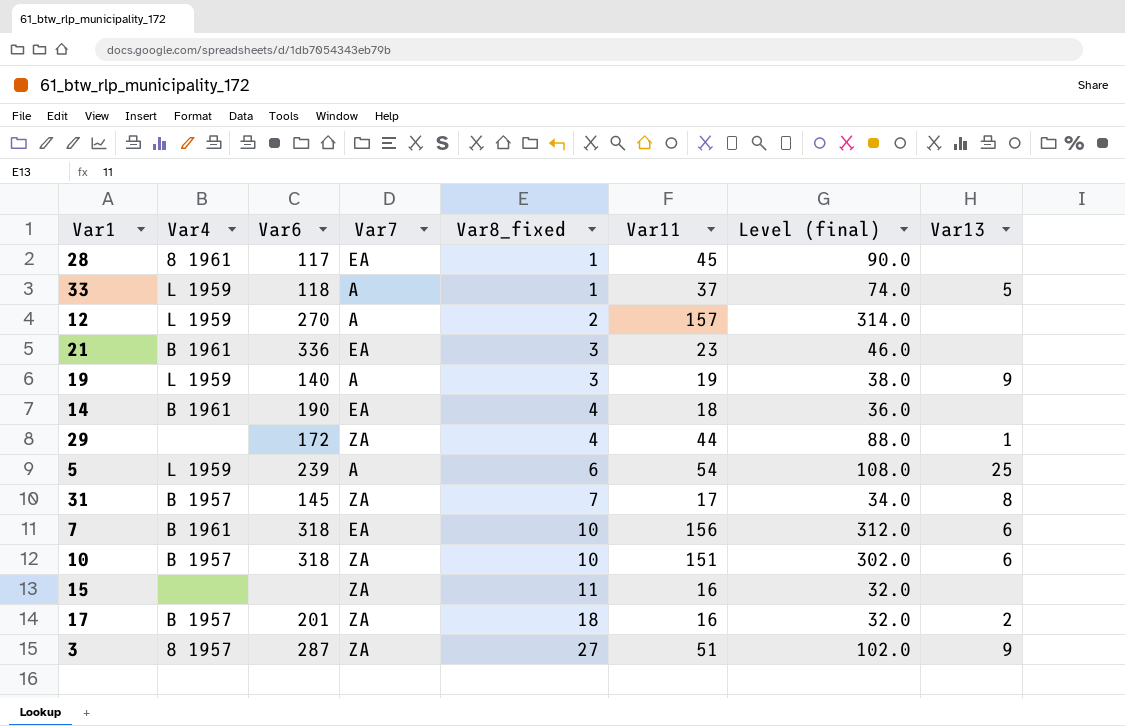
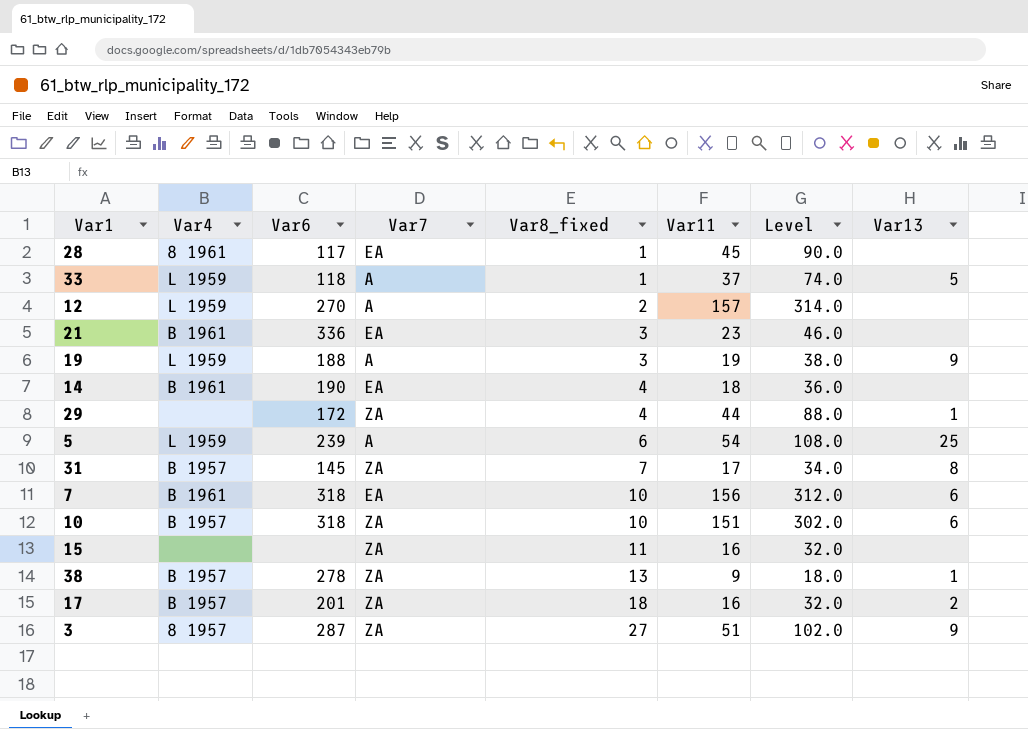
column name: Level (final) -> Level
19 | Var6: 140 -> 188
row 38: none -> B 1957 | 278 | ZA | 13 | 9 | 18.0 | 1

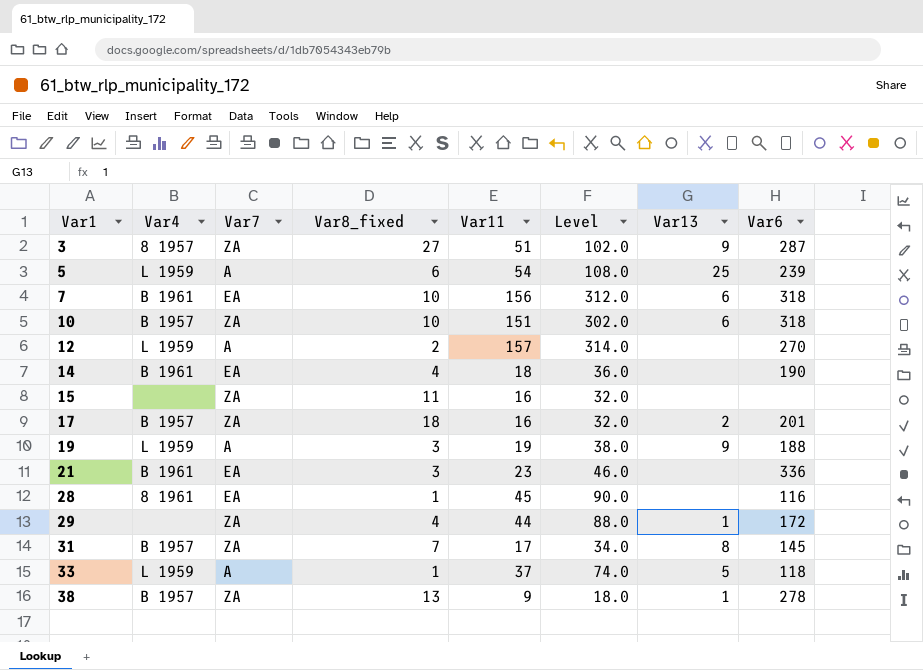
row order: Var8_fixed ascending -> Var1 ascending
column Var6 | position: 3 -> 8
28 | Var6: 117 -> 116

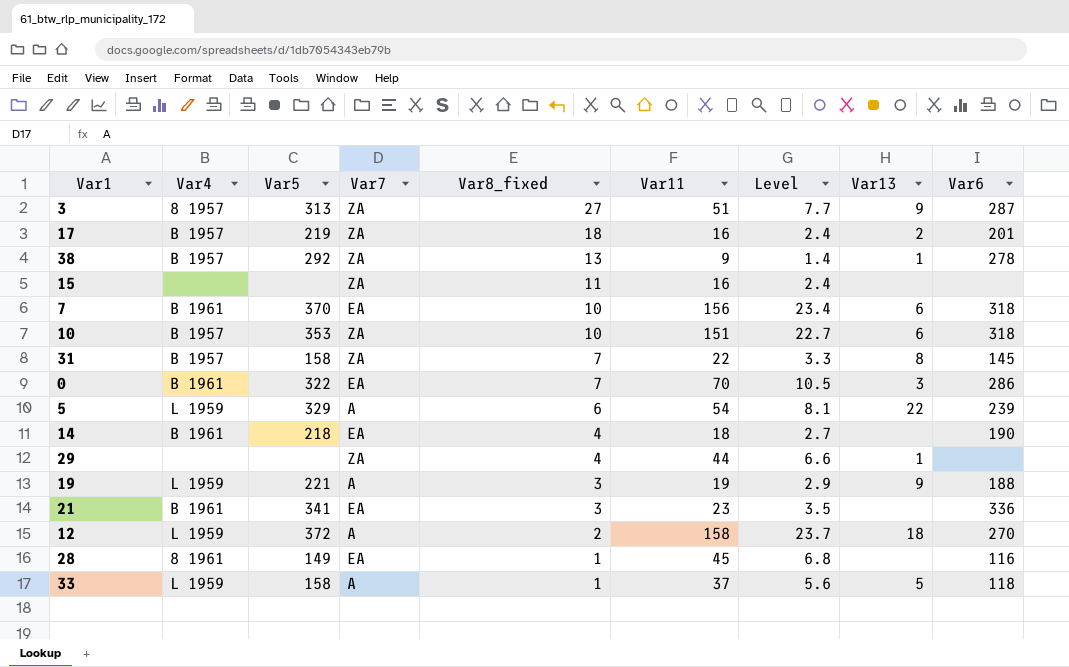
row order: Var1 ascending -> Var8_fixed descending
column Var5 | position: none -> 3
column Level | formula: [Var11] * 2 -> [Var11] * 0.15
31 | Var11: 17 -> 22
row 0: none -> B 1961 | 322 | EA | 7 | 70 | 10.5 | 3 | 286
5 | Var13: 25 -> 22
29 | Var6: 172 -> none
12 | Var11: 157 -> 158
12 | Var13: none -> 18

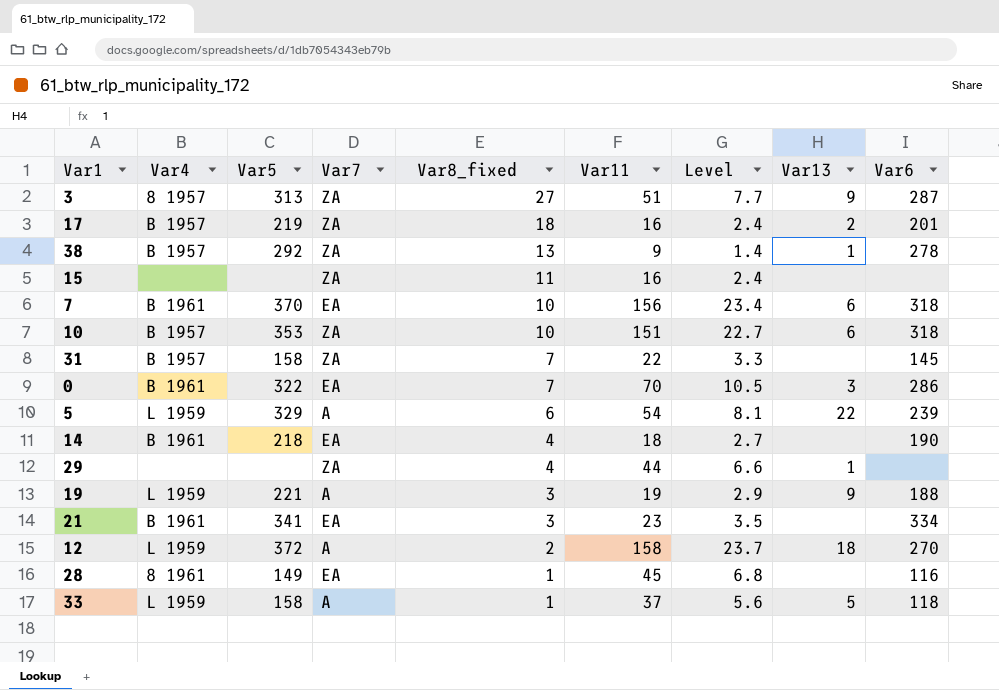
31 | Var13: 8 -> none
21 | Var6: 336 -> 334

